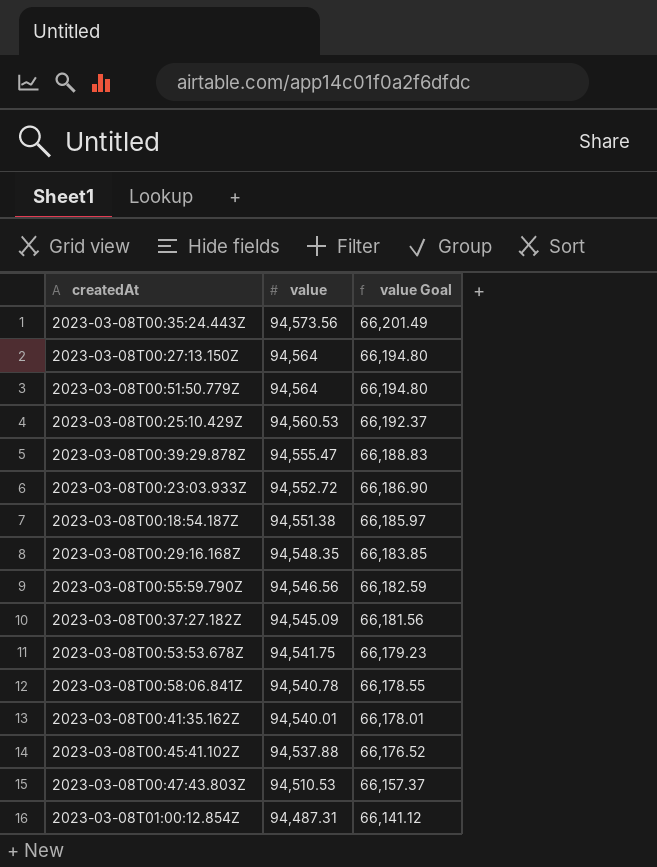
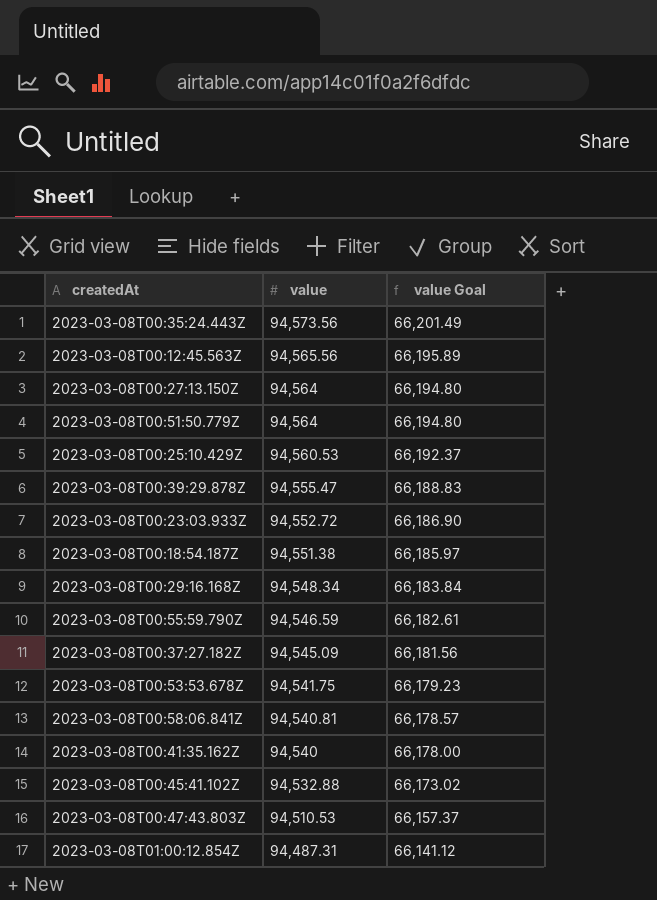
row 2023-03-08T00:12:45.563Z: none -> 94,565.56 | 66,195.89
2023-03-08T00:29:16.168Z | value: 94,548.35 -> 94,548.34
2023-03-08T00:29:16.168Z | value Goal: 66,183.85 -> 66,183.84
2023-03-08T00:55:59.790Z | value: 94,546.56 -> 94,546.59
2023-03-08T00:55:59.790Z | value Goal: 66,182.59 -> 66,182.61
2023-03-08T00:58:06.841Z | value: 94,540.78 -> 94,540.81
2023-03-08T00:58:06.841Z | value Goal: 66,178.55 -> 66,178.57
2023-03-08T00:41:35.162Z | value: 94,540.01 -> 94,540
2023-03-08T00:41:35.162Z | value Goal: 66,178.01 -> 66,178.00
2023-03-08T00:45:41.102Z | value: 94,537.88 -> 94,532.88
2023-03-08T00:45:41.102Z | value Goal: 66,176.52 -> 66,173.02

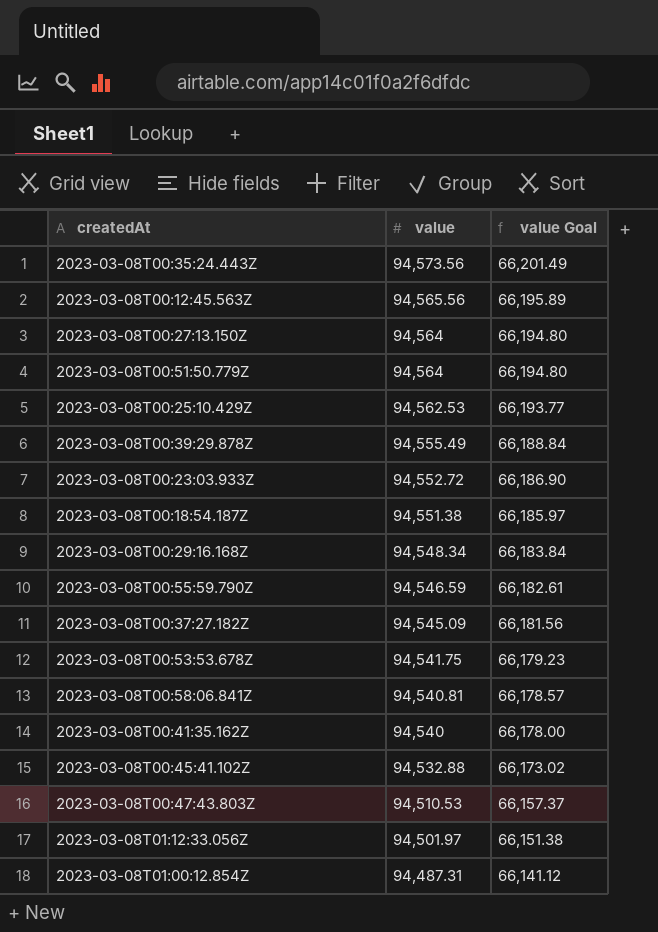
2023-03-08T00:25:10.429Z | value: 94,560.53 -> 94,562.53
2023-03-08T00:25:10.429Z | value Goal: 66,192.37 -> 66,193.77
2023-03-08T00:39:29.878Z | value: 94,555.47 -> 94,555.49
2023-03-08T00:39:29.878Z | value Goal: 66,188.83 -> 66,188.84
row 2023-03-08T01:12:33.056Z: none -> 94,501.97 | 66,151.38

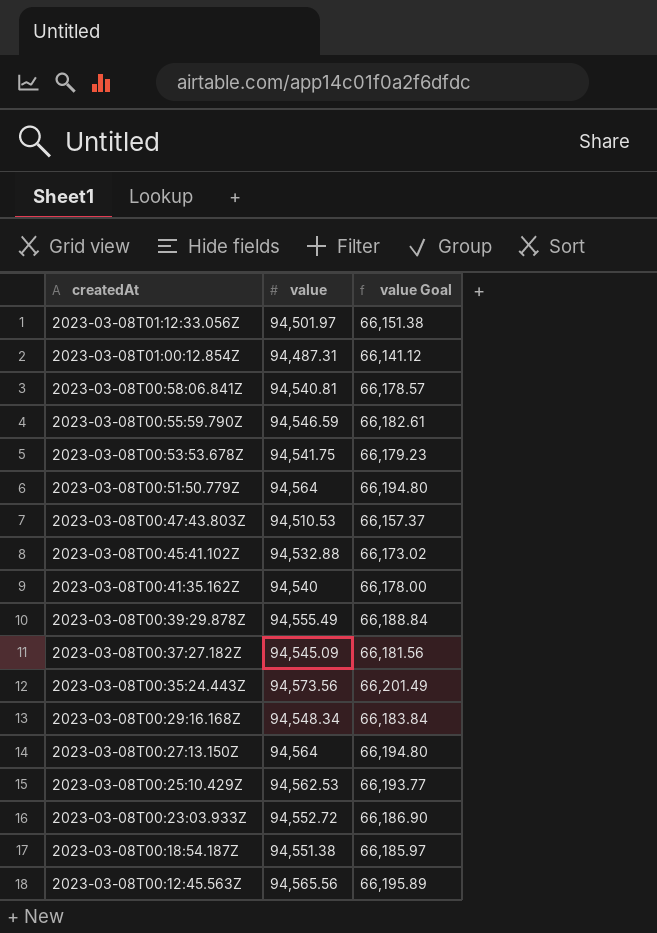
row order: value descending -> createdAt descending

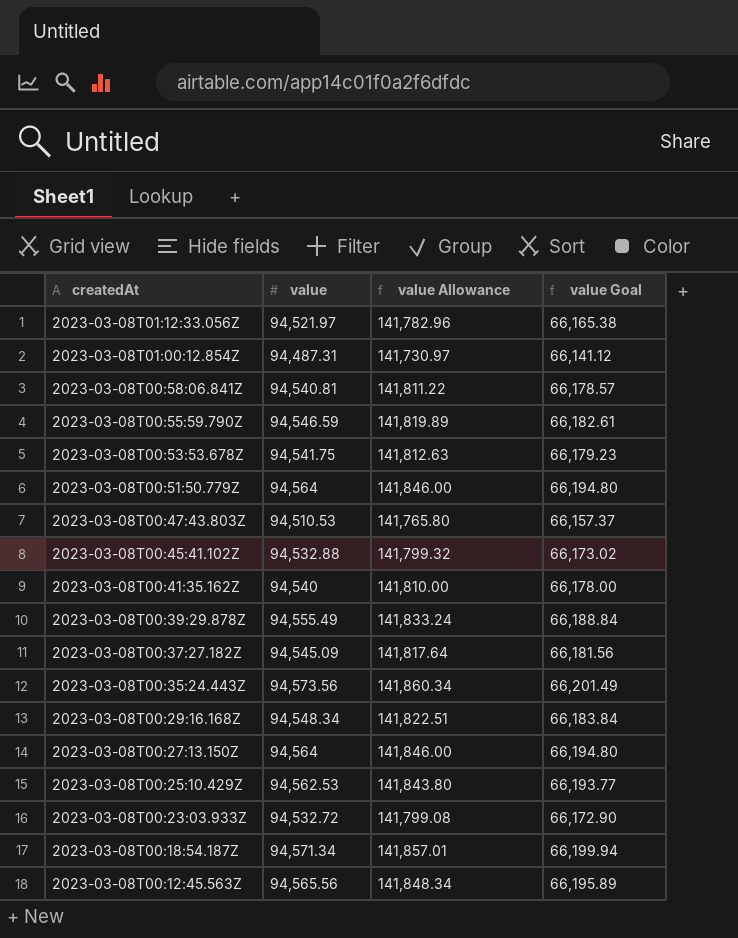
column value Allowance | formula: none -> [value] * 1.5
2023-03-08T01:12:33.056Z | value: 94,501.97 -> 94,521.97
2023-03-08T01:12:33.056Z | value Goal: 66,151.38 -> 66,165.38
2023-03-08T00:23:03.933Z | value: 94,552.72 -> 94,532.72
2023-03-08T00:23:03.933Z | value Goal: 66,186.90 -> 66,172.90
2023-03-08T00:18:54.187Z | value: 94,551.38 -> 94,571.34
2023-03-08T00:18:54.187Z | value Goal: 66,185.97 -> 66,199.94

